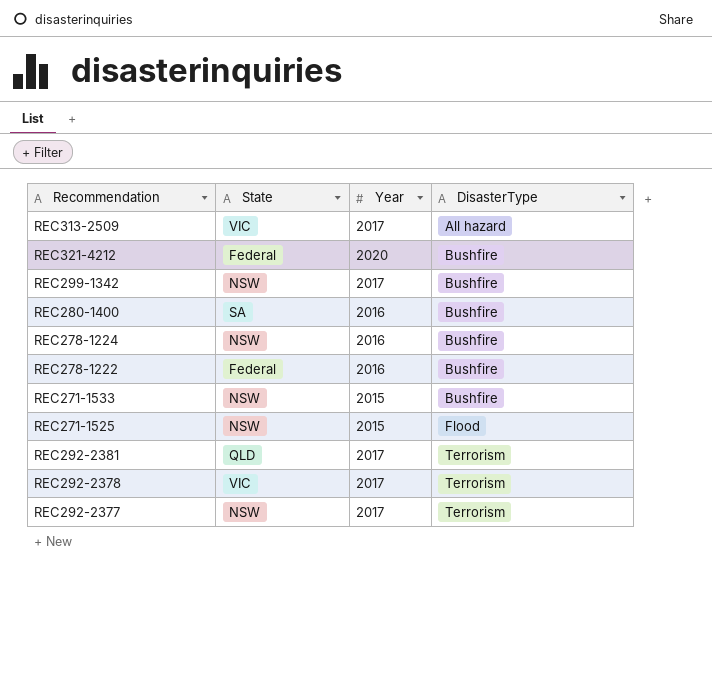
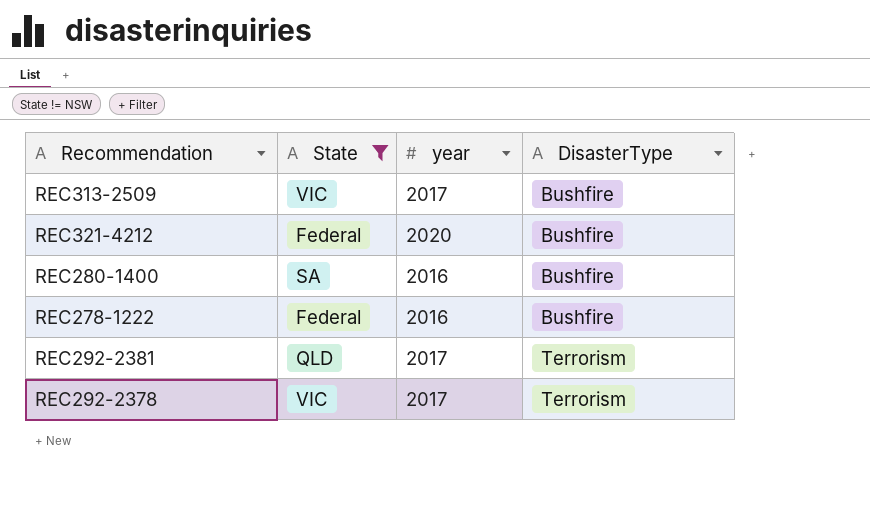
filter: none -> State != NSW
column name: Year -> year
REC313-2509 | DisasterType: All hazard -> Bushfire

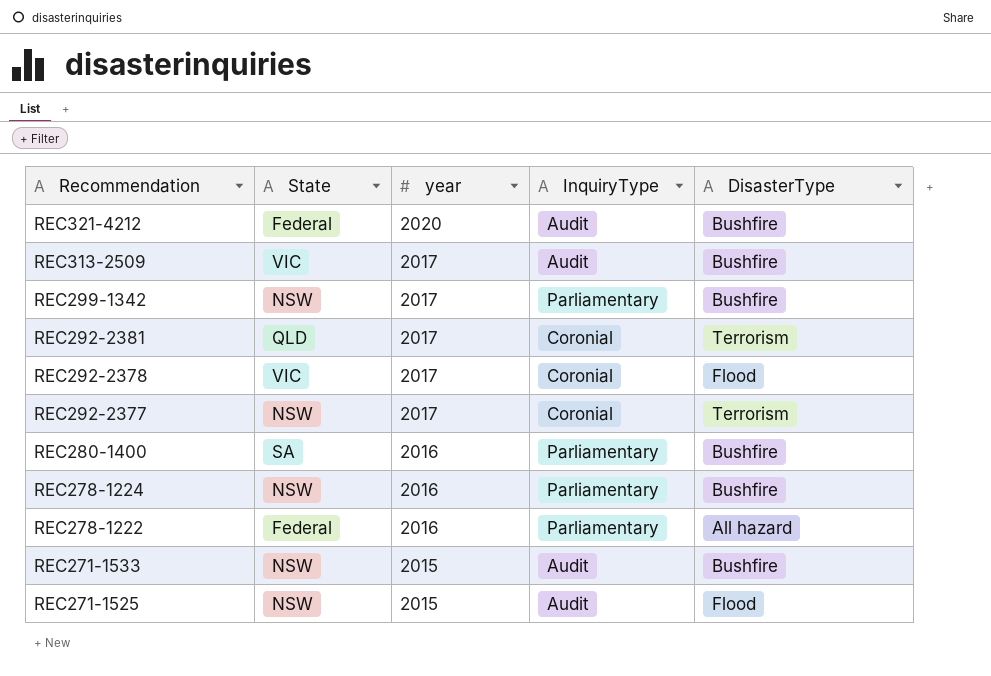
filter: State != NSW -> none
row order: DisasterType ascending -> Recommendation descending
column InquiryType | position: none -> 4
REC292-2378 | DisasterType: Terrorism -> Flood
REC278-1222 | DisasterType: Bushfire -> All hazard

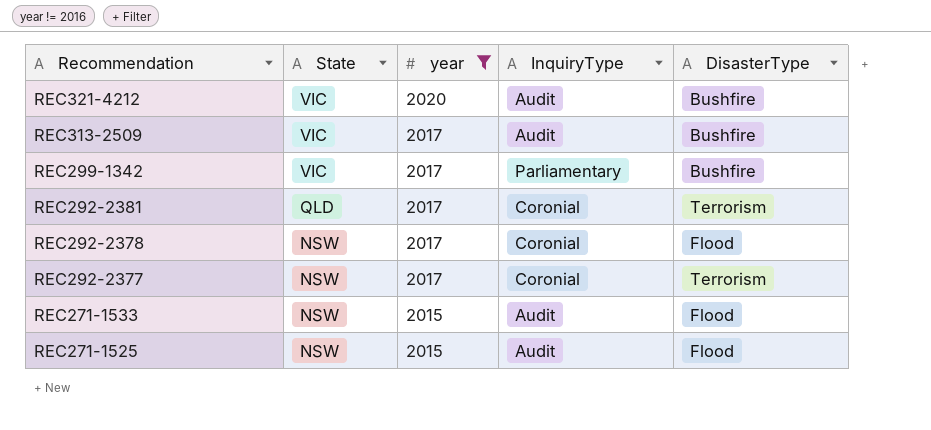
filter: none -> year != 2016
REC321-4212 | State: Federal -> VIC
REC299-1342 | State: NSW -> VIC
REC292-2378 | State: VIC -> NSW
REC271-1533 | DisasterType: Bushfire -> Flood

